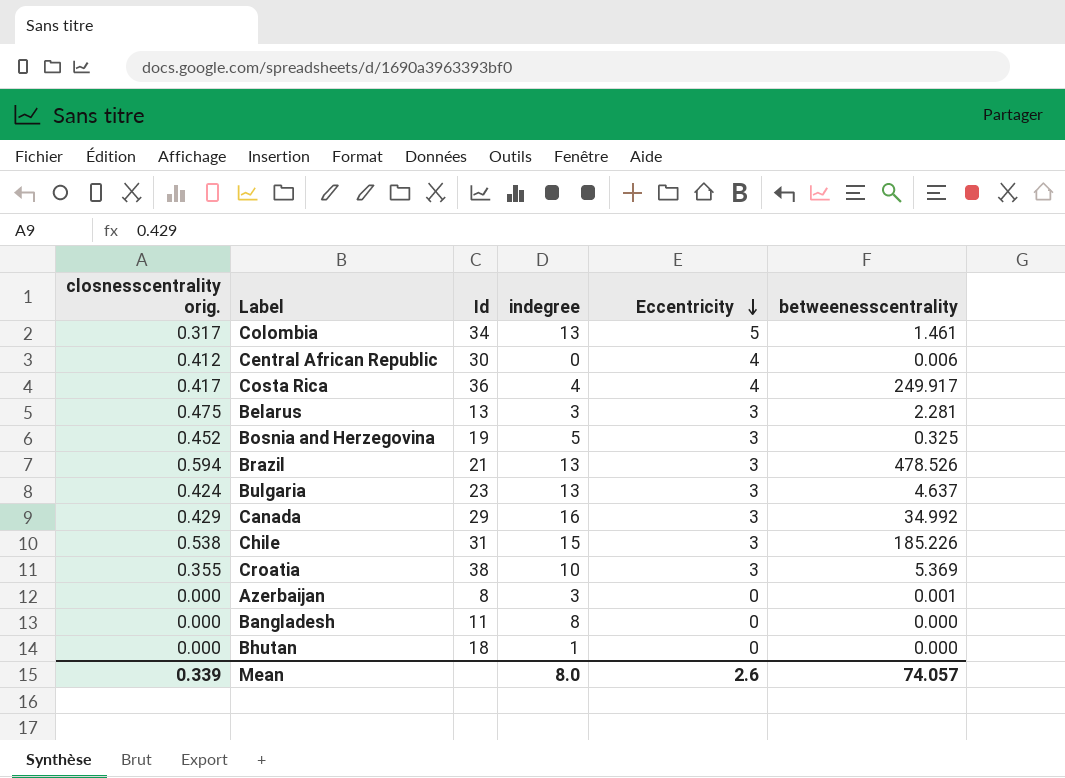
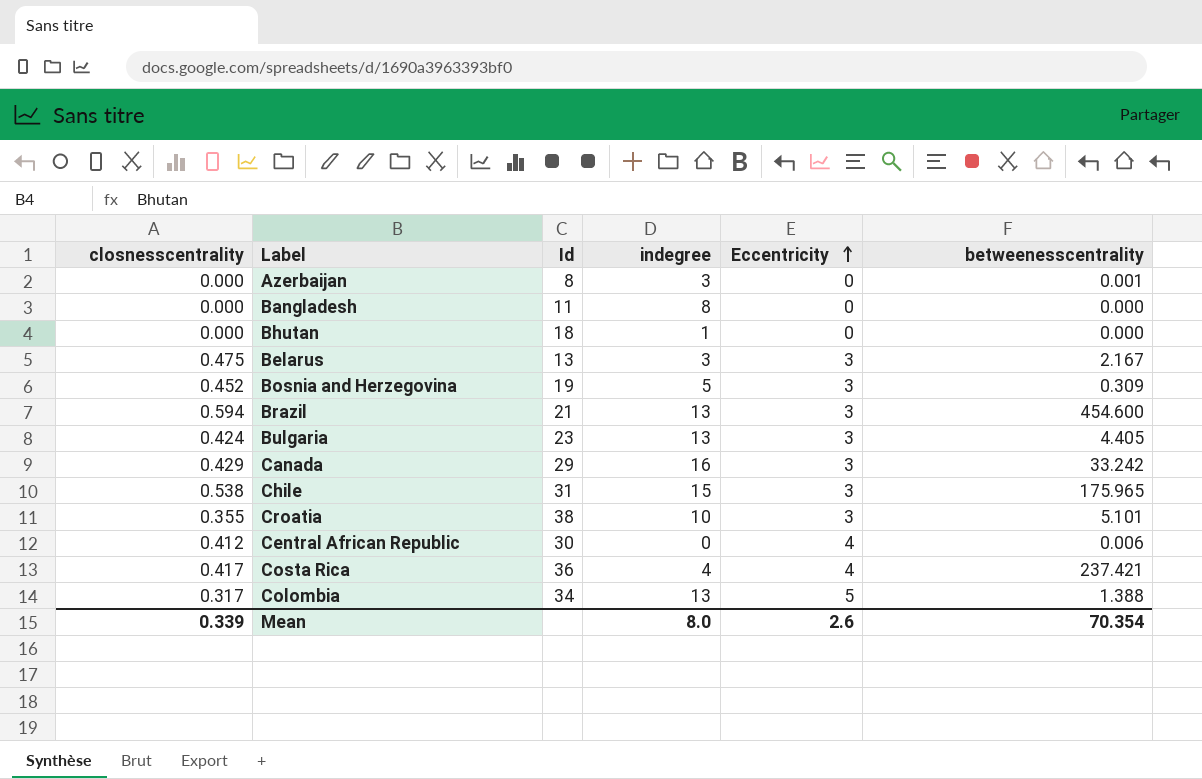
row order: Eccentricity descending -> Eccentricity ascending
column name: closnesscentrality orig. -> closnesscentrality
Belarus | betweenesscentrality: 2.281 -> 2.167
Bosnia and Herzegovina | betweenesscentrality: 0.325 -> 0.309
Brazil | betweenesscentrality: 478.526 -> 454.600
Bulgaria | betweenesscentrality: 4.637 -> 4.405
Canada | betweenesscentrality: 34.992 -> 33.242
Chile | betweenesscentrality: 185.226 -> 175.965
Croatia | betweenesscentrality: 5.369 -> 5.101
Costa Rica | betweenesscentrality: 249.917 -> 237.421
Colombia | betweenesscentrality: 1.461 -> 1.388
Mean | betweenesscentrality: 74.057 -> 70.354

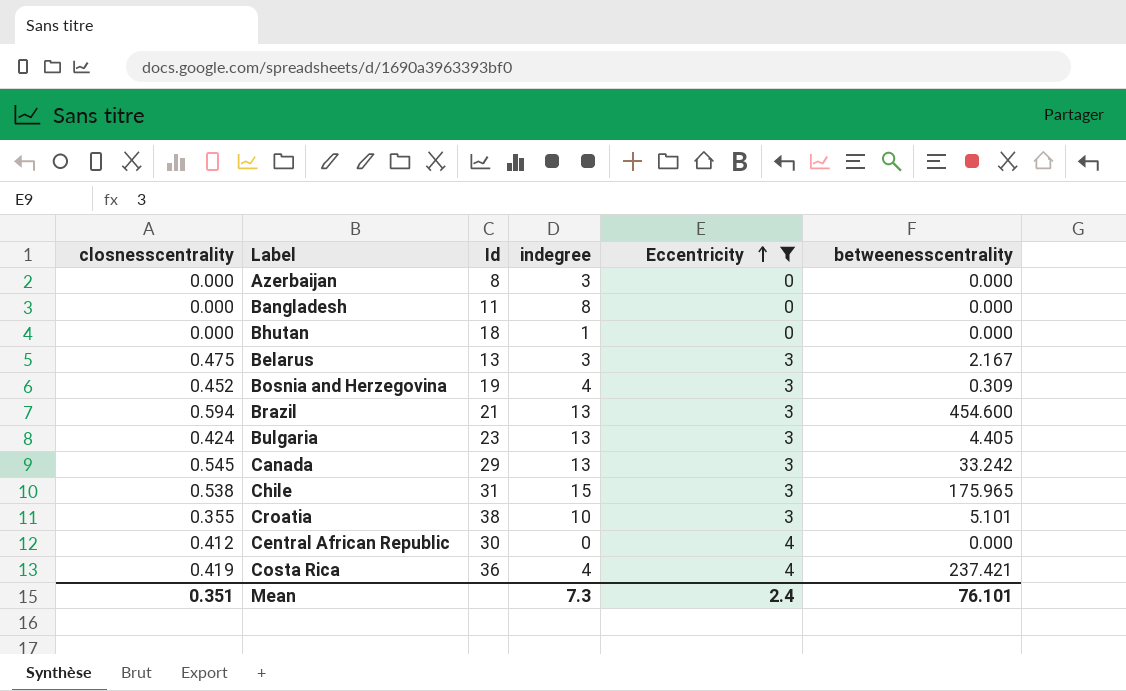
filter: none -> Eccentricity != 5
Azerbaijan | betweenesscentrality: 0.001 -> 0.000
Bosnia and Herzegovina | indegree: 5 -> 4
Canada | closnesscentrality: 0.429 -> 0.545
Canada | indegree: 16 -> 13
Central African Republic | betweenesscentrality: 0.006 -> 0.000
Costa Rica | closnesscentrality: 0.417 -> 0.419
Mean | closnesscentrality: 0.339 -> 0.351
Mean | indegree: 8.0 -> 7.3
Mean | Eccentricity: 2.6 -> 2.4
Mean | betweenesscentrality: 70.354 -> 76.101

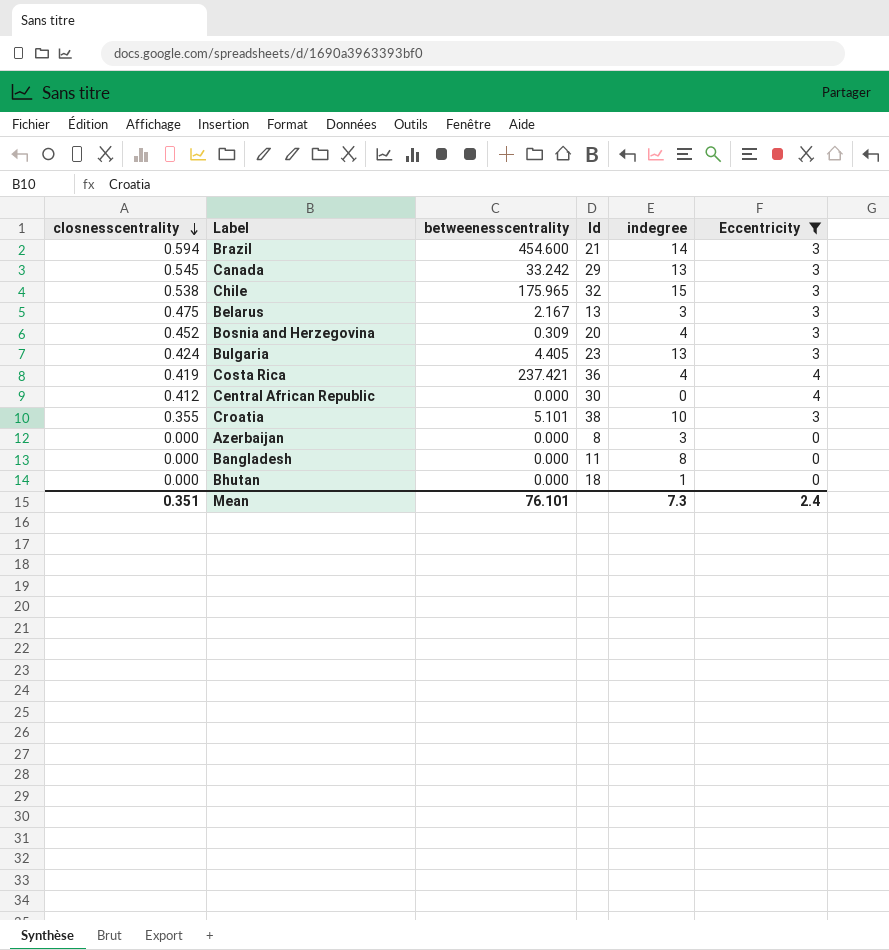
row order: Eccentricity ascending -> closnesscentrality descending
column betweenesscentrality | position: 6 -> 3
Brazil | indegree: 13 -> 14
Chile | Id: 31 -> 32
Bosnia and Herzegovina | Id: 19 -> 20

